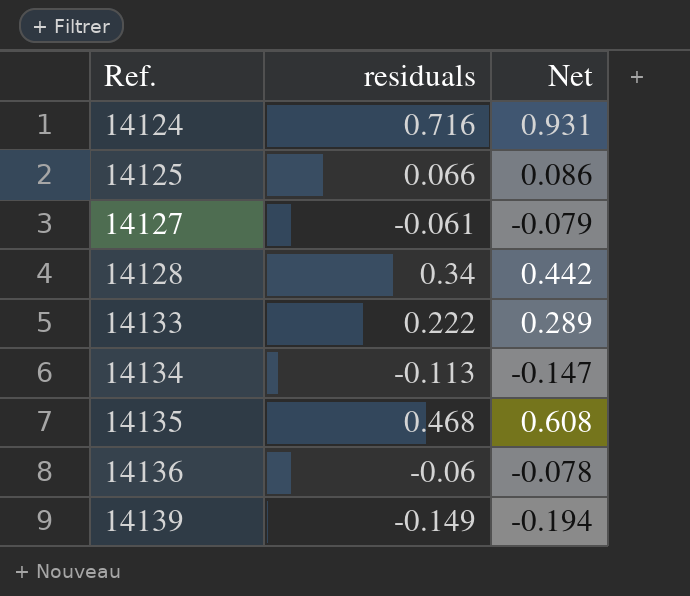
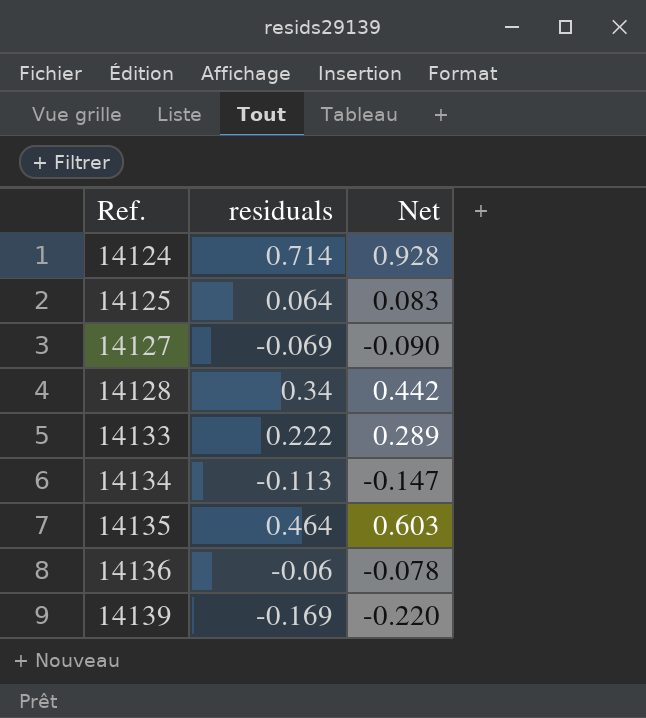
14124 | residuals: 0.716 -> 0.714
14124 | Net: 0.931 -> 0.928
14125 | residuals: 0.066 -> 0.064
14125 | Net: 0.086 -> 0.083
14127 | residuals: -0.061 -> -0.069
14127 | Net: -0.079 -> -0.090
14135 | residuals: 0.468 -> 0.464
14135 | Net: 0.608 -> 0.603
14139 | residuals: -0.149 -> -0.169
14139 | Net: -0.194 -> -0.220

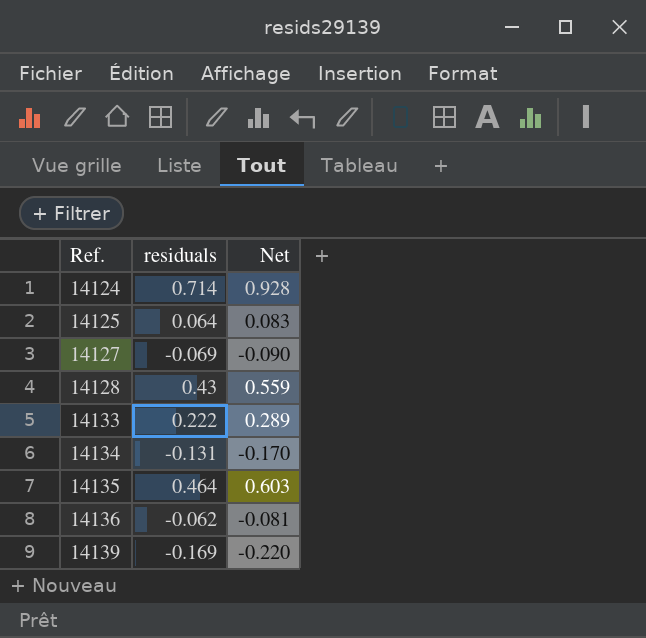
14128 | residuals: 0.34 -> 0.43
14128 | Net: 0.442 -> 0.559
14134 | residuals: -0.113 -> -0.131
14134 | Net: -0.147 -> -0.170
14136 | residuals: -0.06 -> -0.062
14136 | Net: -0.078 -> -0.081

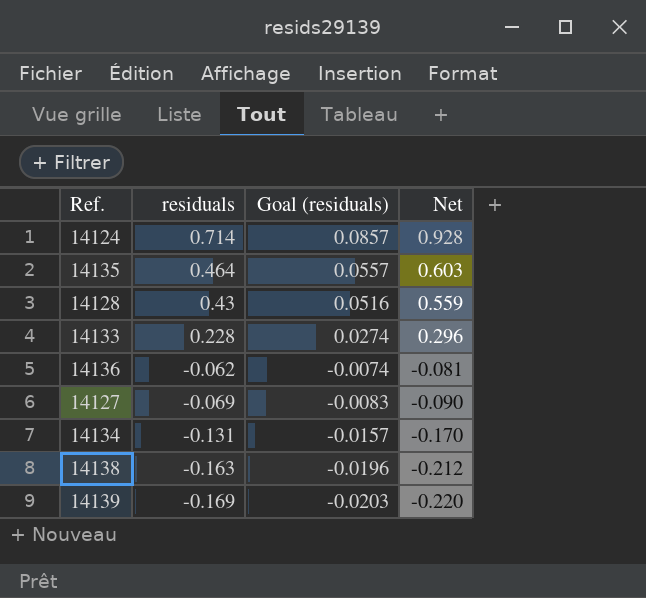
row order: Ref. ascending -> residuals descending
column Goal (residuals) | formula: none -> [residuals] * 0.12
row 14125: 0.064 | 0.083 -> none
14133 | residuals: 0.222 -> 0.228
14133 | Net: 0.289 -> 0.296
row 14138: none -> -0.163 | -0.0196 | -0.212

